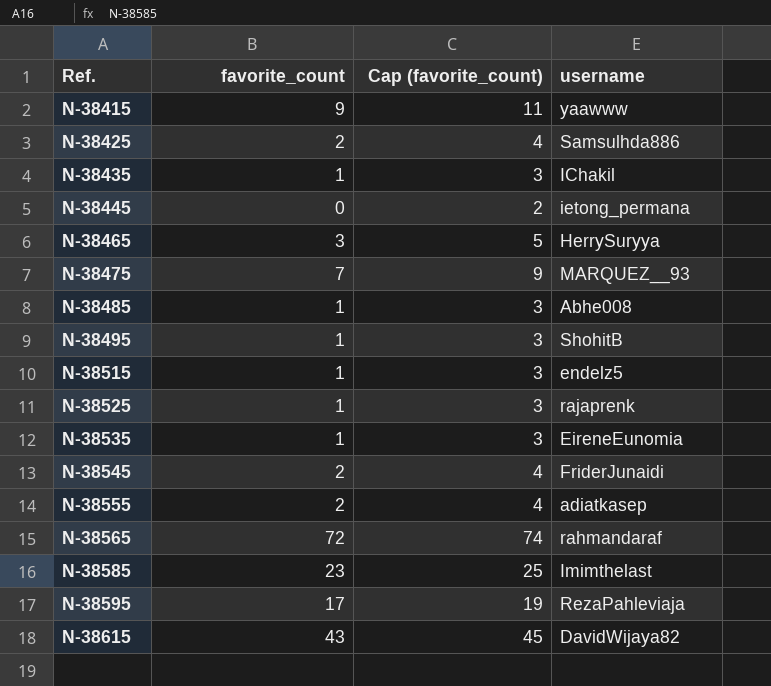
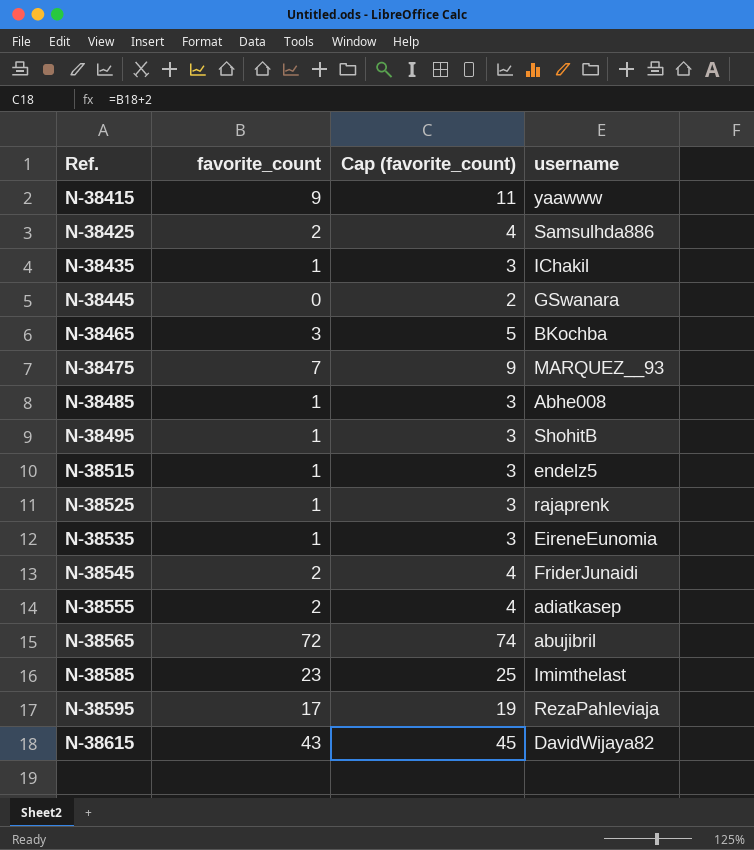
N-38445 | username: ietong_permana -> GSwanara
N-38465 | username: HerrySuryya -> BKochba
N-38565 | username: rahmandaraf -> abujibril

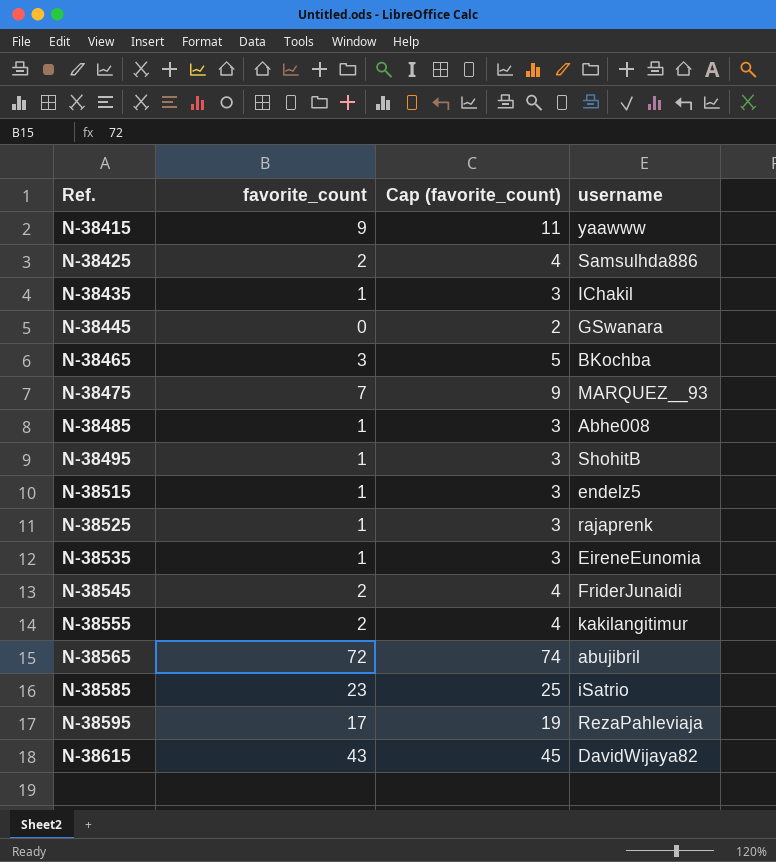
N-38555 | username: adiatkasep -> kakilangitimur
N-38585 | username: Imimthelast -> iSatrio

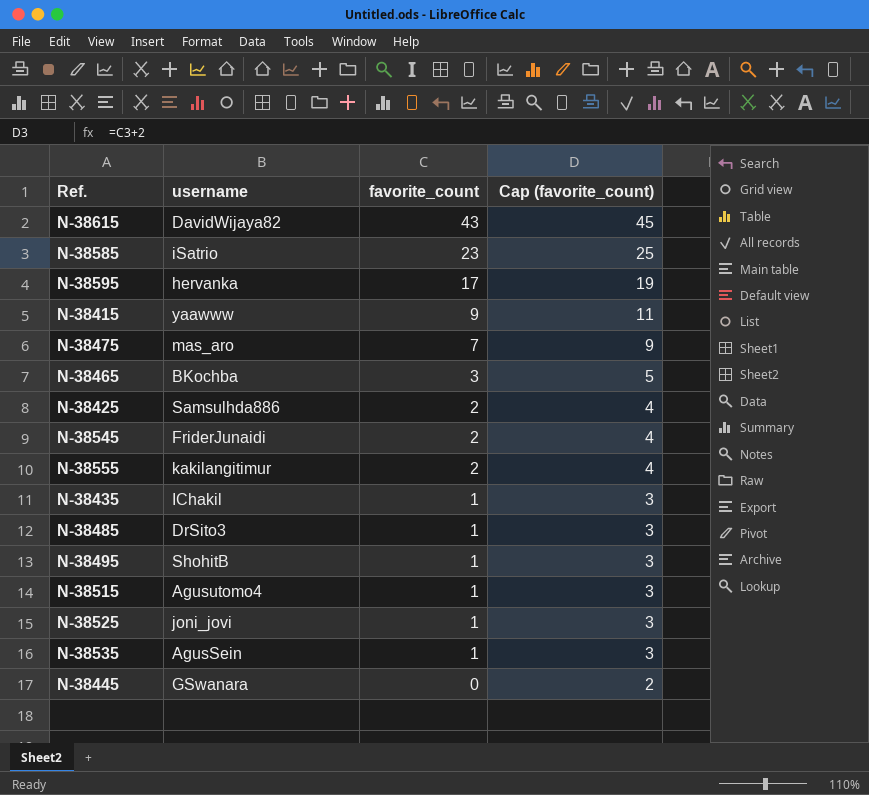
row order: Ref. ascending -> favorite_count descending
column username | position: 4 -> 2
row N-38565: 72 | 74 | abujibril -> none
N-38595 | username: RezaPahleviaja -> hervanka
N-38475 | username: MARQUEZ__93 -> mas_aro
N-38485 | username: Abhe008 -> DrSito3
N-38515 | username: endelz5 -> Agusutomo4
N-38525 | username: rajaprenk -> joni_jovi
N-38535 | username: EireneEunomia -> AgusSein

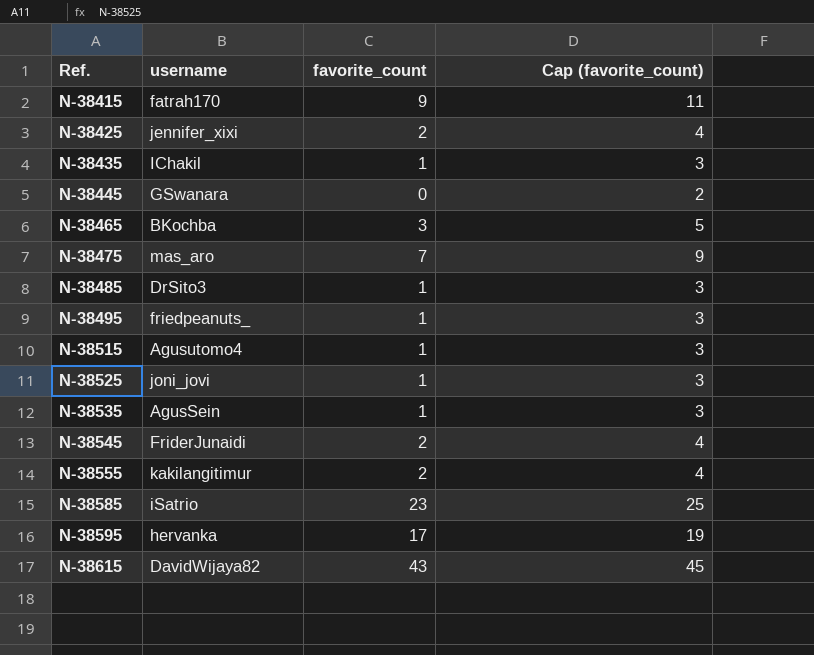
row order: favorite_count descending -> Ref. ascending
N-38415 | username: yaawww -> fatrah170
N-38425 | username: Samsulhda886 -> jennifer_xixi
N-38495 | username: ShohitB -> friedpeanuts_

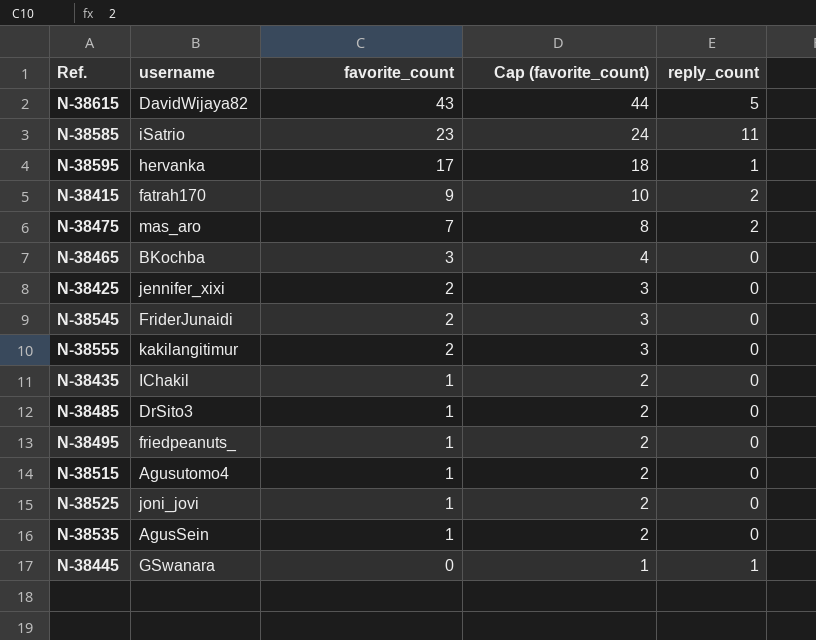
row order: Ref. ascending -> favorite_count descending
column Cap (favorite_count) | formula: [favorite_count] + 2 -> [favorite_count] + 1
column reply_count | position: none -> 5

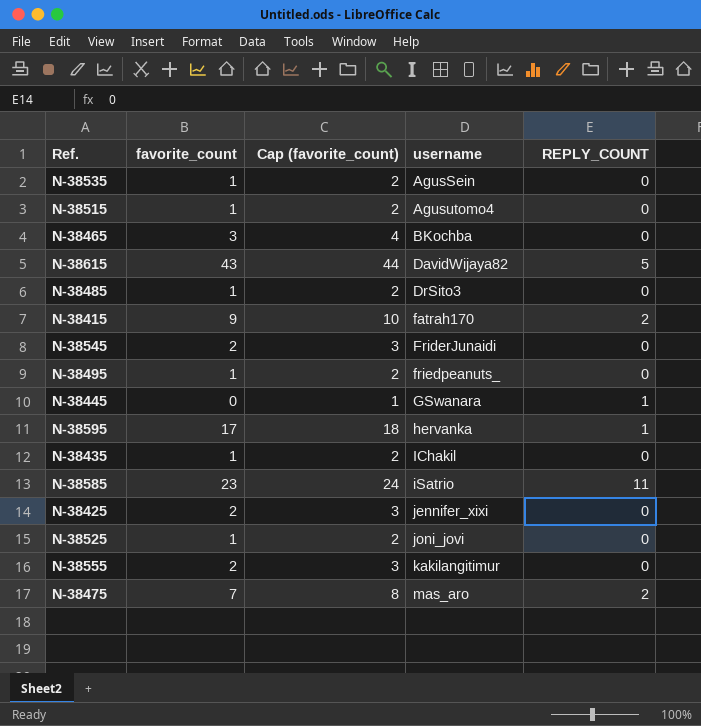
row order: favorite_count descending -> username ascending
column username | position: 2 -> 4
column name: reply_count -> REPLY_COUNT

